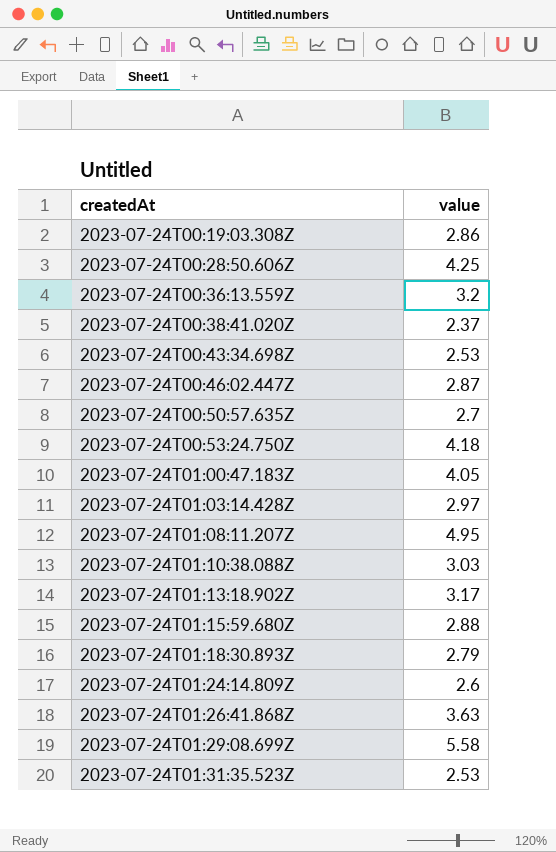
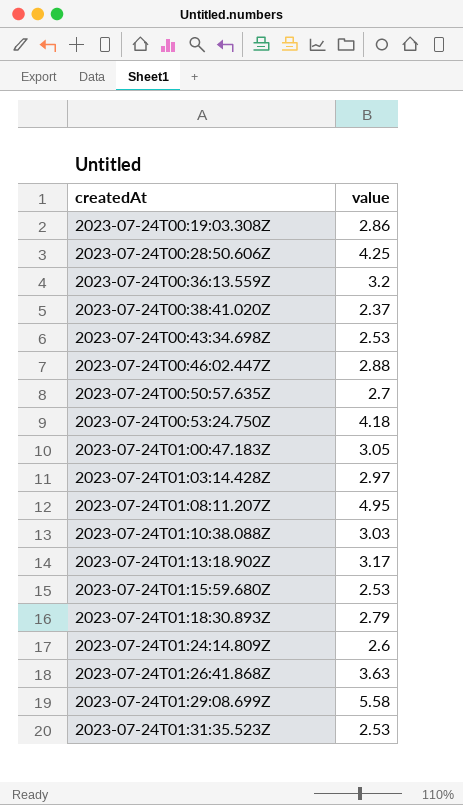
2023-07-24T00:46:02.447Z | value: 2.87 -> 2.88
2023-07-24T01:00:47.183Z | value: 4.05 -> 3.05
2023-07-24T01:15:59.680Z | value: 2.88 -> 2.53

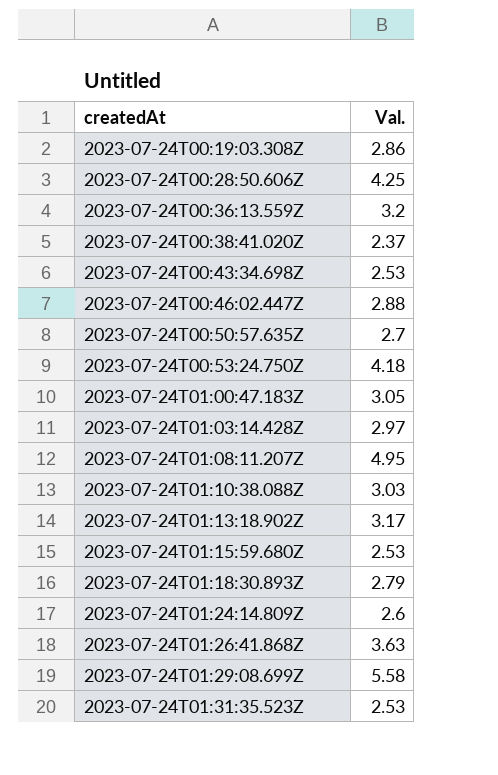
column name: value -> Val.

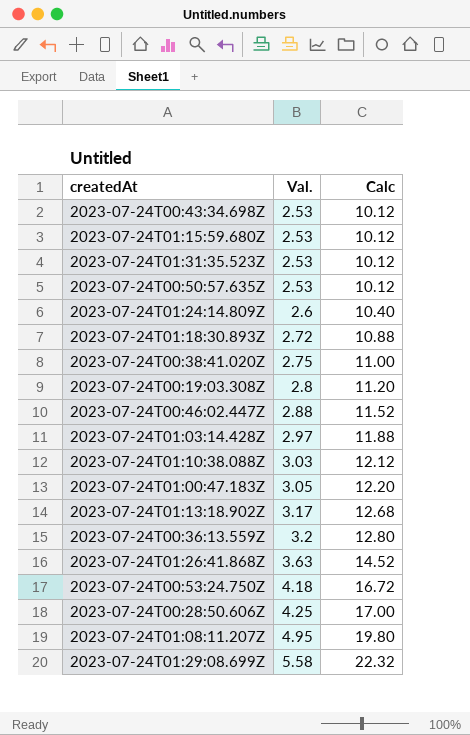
row order: createdAt ascending -> Val. ascending
column Calc | formula: none -> [Val.] * 4
2023-07-24T00:50:57.635Z | Val.: 2.7 -> 2.53
2023-07-24T01:18:30.893Z | Val.: 2.79 -> 2.72
2023-07-24T00:38:41.020Z | Val.: 2.37 -> 2.75
2023-07-24T00:19:03.308Z | Val.: 2.86 -> 2.8

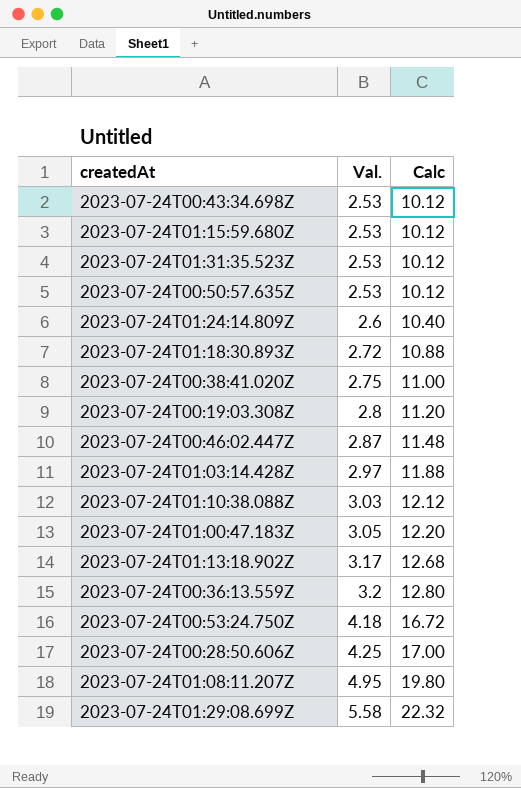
row 2023-07-24T01:26:41.868Z: 3.63 | 14.52 -> none
2023-07-24T00:46:02.447Z | Val.: 2.88 -> 2.87
2023-07-24T00:46:02.447Z | Calc: 11.52 -> 11.48

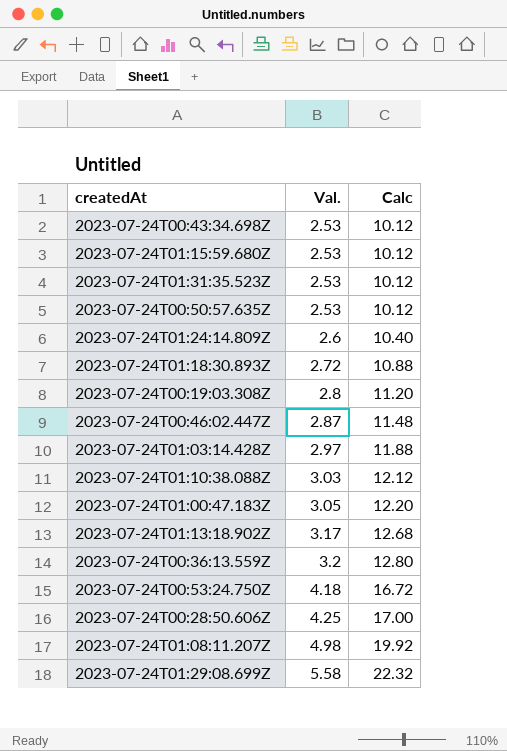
row 2023-07-24T00:38:41.020Z: 2.75 | 11.00 -> none
2023-07-24T01:08:11.207Z | Val.: 4.95 -> 4.98
2023-07-24T01:08:11.207Z | Calc: 19.80 -> 19.92

